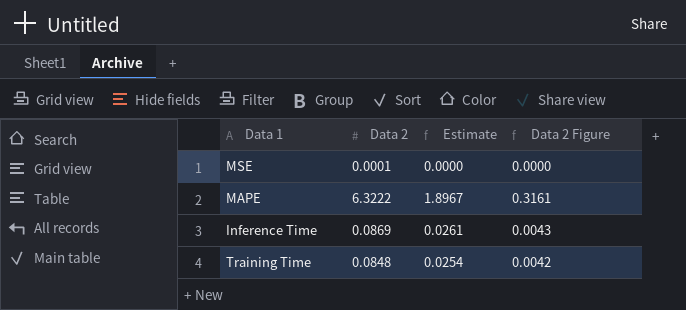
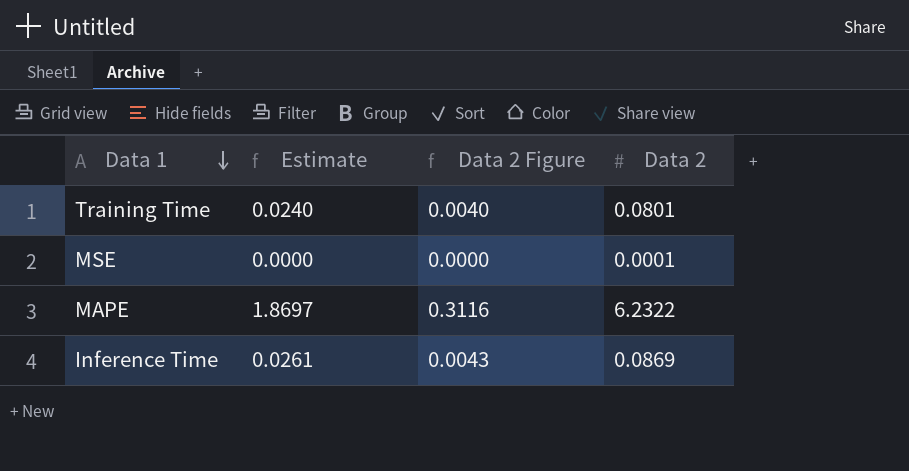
row order: none -> Data 1 descending
column Data 2 | position: 2 -> 4
Training Time | Estimate: 0.0254 -> 0.0240
Training Time | Data 2 Figure: 0.0042 -> 0.0040
Training Time | Data 2: 0.0848 -> 0.0801
MAPE | Estimate: 1.8967 -> 1.8697
MAPE | Data 2 Figure: 0.3161 -> 0.3116
MAPE | Data 2: 6.3222 -> 6.2322

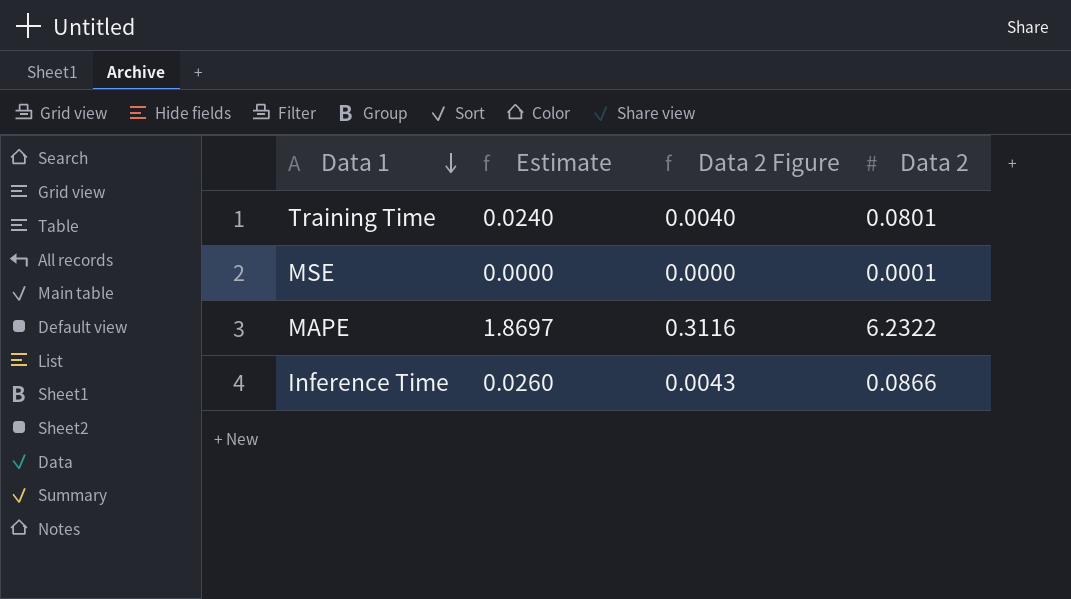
Inference Time | Estimate: 0.0261 -> 0.0260
Inference Time | Data 2: 0.0869 -> 0.0866

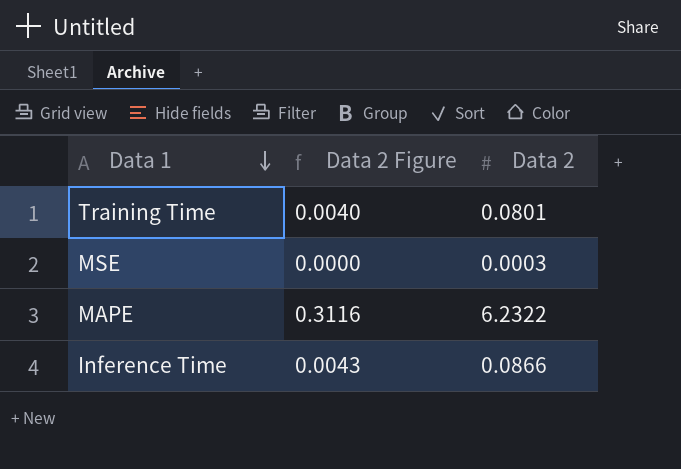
column Estimate | formula: [Data 2] * 0.3 -> none
MSE | Data 2: 0.0001 -> 0.0003

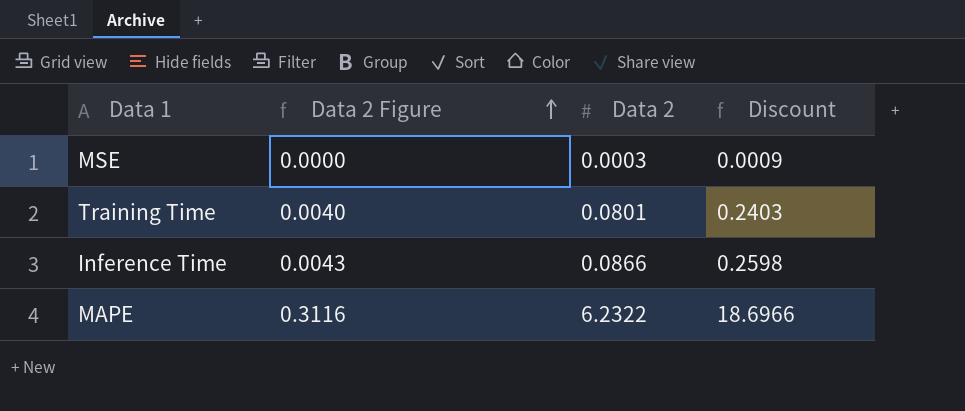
row order: Data 1 descending -> Data 2 Figure ascending
column Discount | formula: none -> [Data 2] * 3

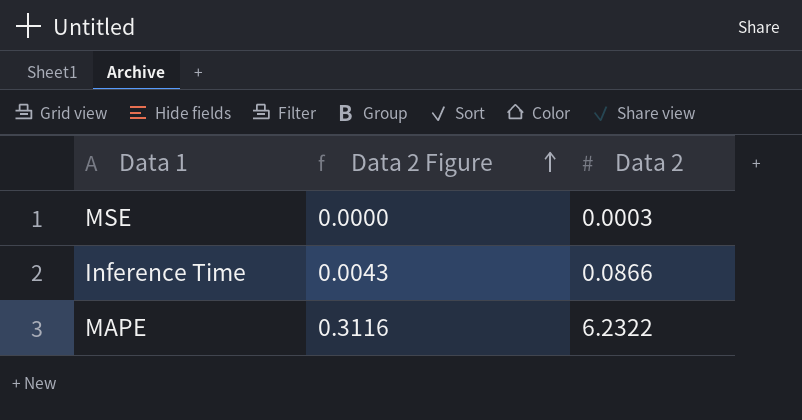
column Discount | formula: [Data 2] * 3 -> none
row Training Time: 0.0040 | 0.0801 | 0.2403 -> none

